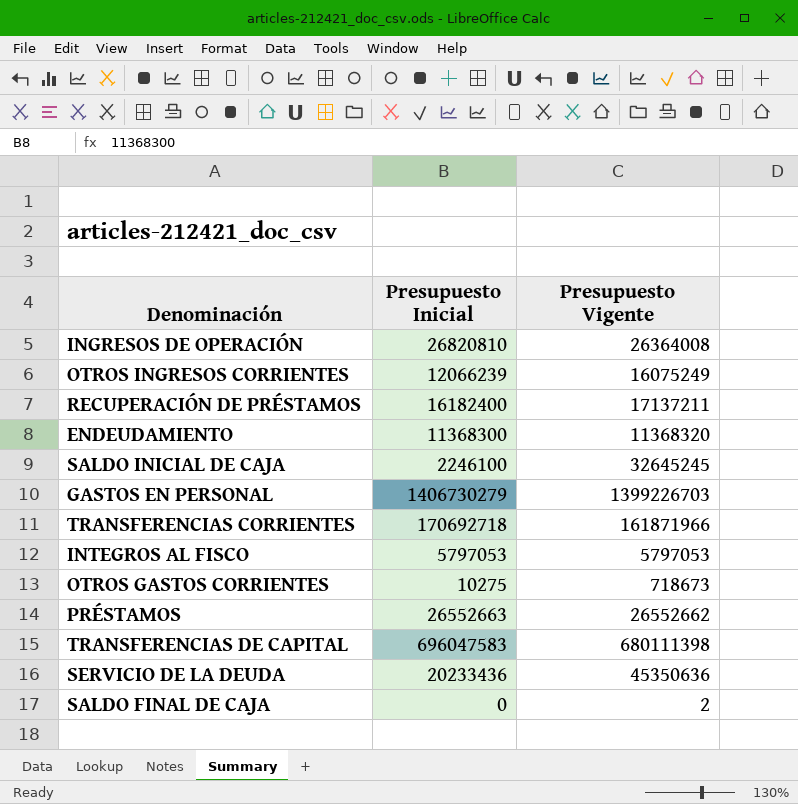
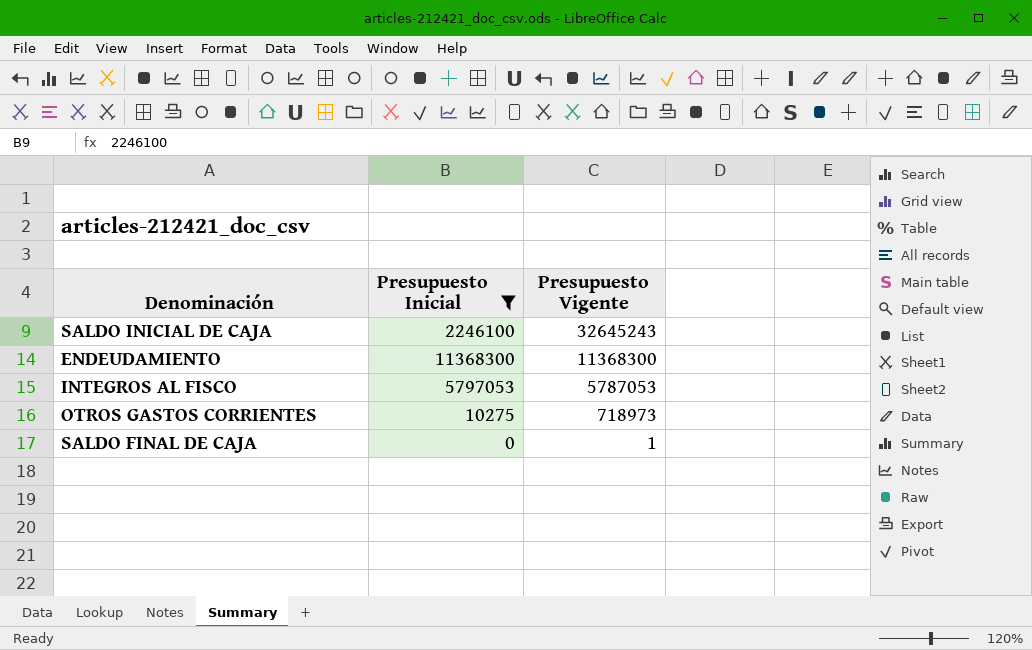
filter: none -> Presupuesto Inicial <= 11368300
row order: none -> Presupuesto Vigente descending
SALDO INICIAL DE CAJA | Presupuesto Vigente: 32645245 -> 32645243
ENDEUDAMIENTO | Presupuesto Vigente: 11368320 -> 11368300
INTEGROS AL FISCO | Presupuesto Vigente: 5797053 -> 5787053
OTROS GASTOS CORRIENTES | Presupuesto Vigente: 718673 -> 718973
SALDO FINAL DE CAJA | Presupuesto Vigente: 2 -> 1

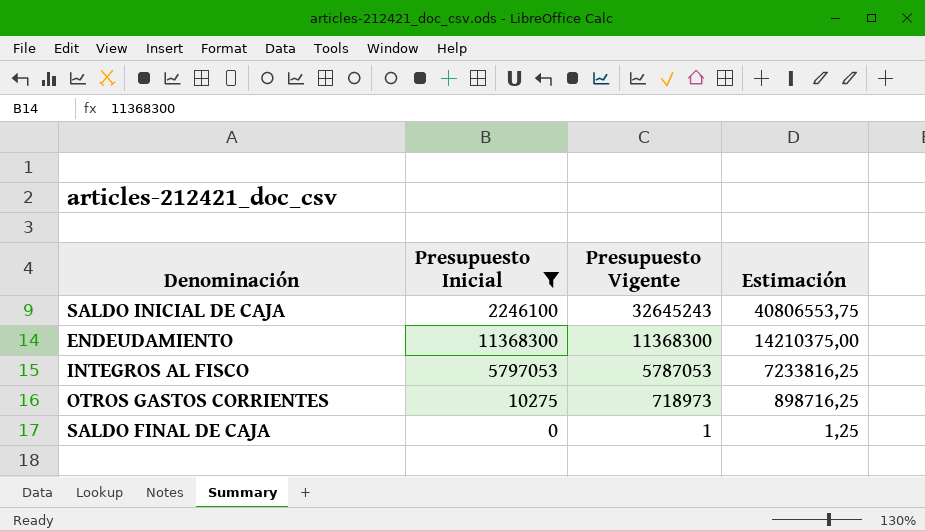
column Estimación | formula: none -> [Presupuesto Vigente] * 1,25

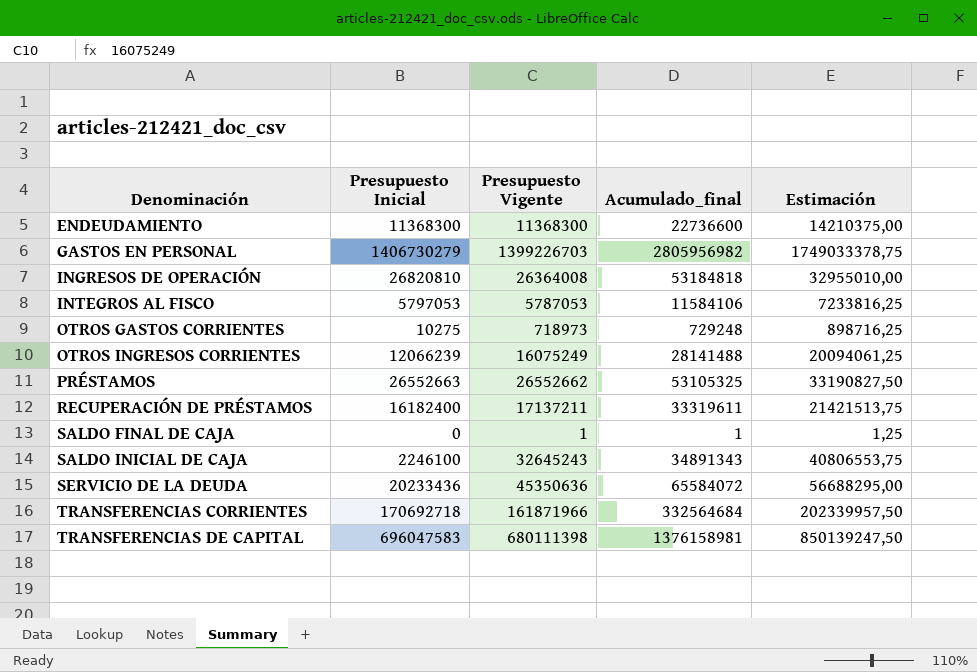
filter: Presupuesto Inicial <= 11368300 -> none
row order: Presupuesto Vigente descending -> Denominación ascending
column Acumulado_final | formula: none -> [Presupuesto Inicial] + [Presupuesto Vigente]

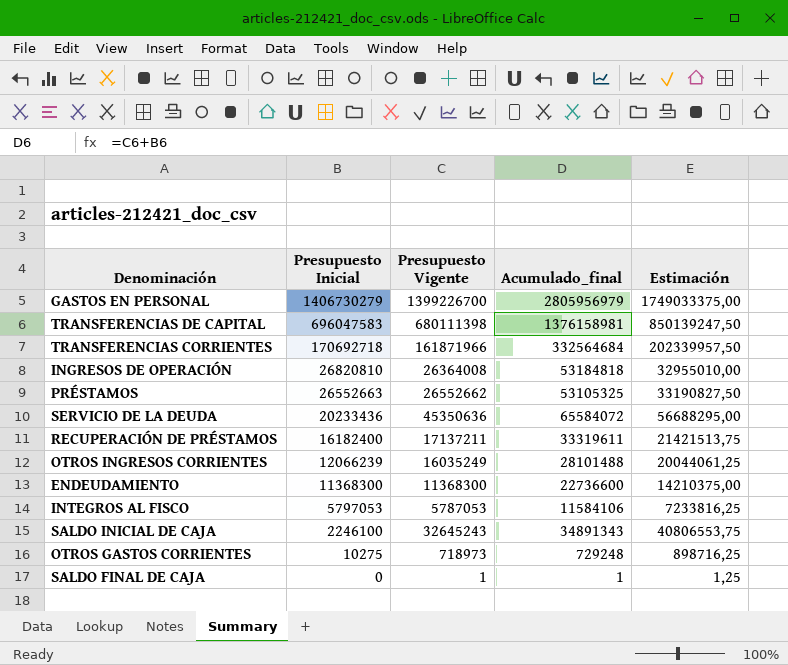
row order: Denominación ascending -> Presupuesto Inicial descending
GASTOS EN PERSONAL | Presupuesto Vigente: 1399226703 -> 1399226700
GASTOS EN PERSONAL | Acumulado_final: 2805956982 -> 2805956979
GASTOS EN PERSONAL | Estimación: 1749033378,75 -> 1749033375,00
OTROS INGRESOS CORRIENTES | Presupuesto Vigente: 16075249 -> 16035249
OTROS INGRESOS CORRIENTES | Acumulado_final: 28141488 -> 28101488
OTROS INGRESOS CORRIENTES | Estimación: 20094061,25 -> 20044061,25

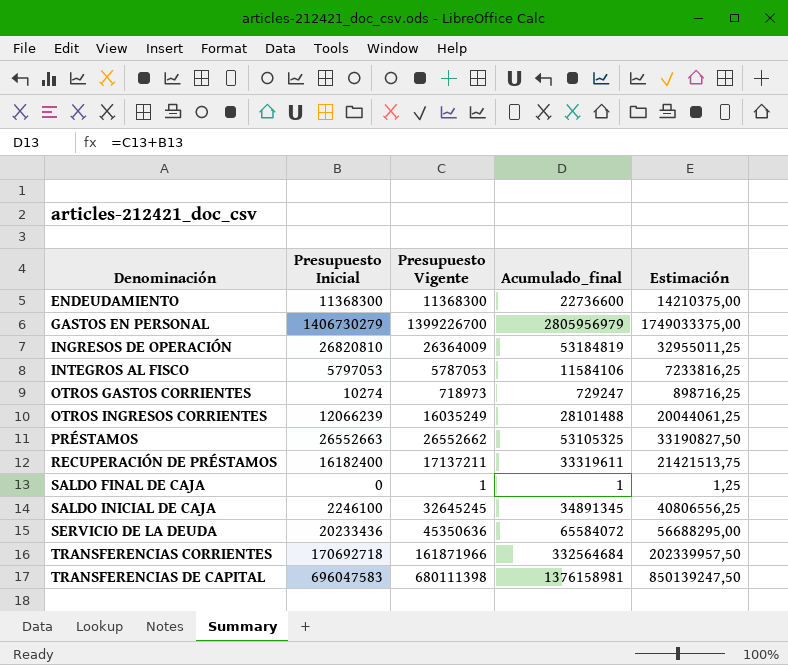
row order: Presupuesto Inicial descending -> Denominación ascending
INGRESOS DE OPERACIÓN | Presupuesto Vigente: 26364008 -> 26364009
INGRESOS DE OPERACIÓN | Acumulado_final: 53184818 -> 53184819
INGRESOS DE OPERACIÓN | Estimación: 32955010,00 -> 32955011,25
OTROS GASTOS CORRIENTES | Presupuesto Inicial: 10275 -> 10274
OTROS GASTOS CORRIENTES | Acumulado_final: 729248 -> 729247
SALDO INICIAL DE CAJA | Presupuesto Vigente: 32645243 -> 32645245
SALDO INICIAL DE CAJA | Acumulado_final: 34891343 -> 34891345
SALDO INICIAL DE CAJA | Estimación: 40806553,75 -> 40806556,25

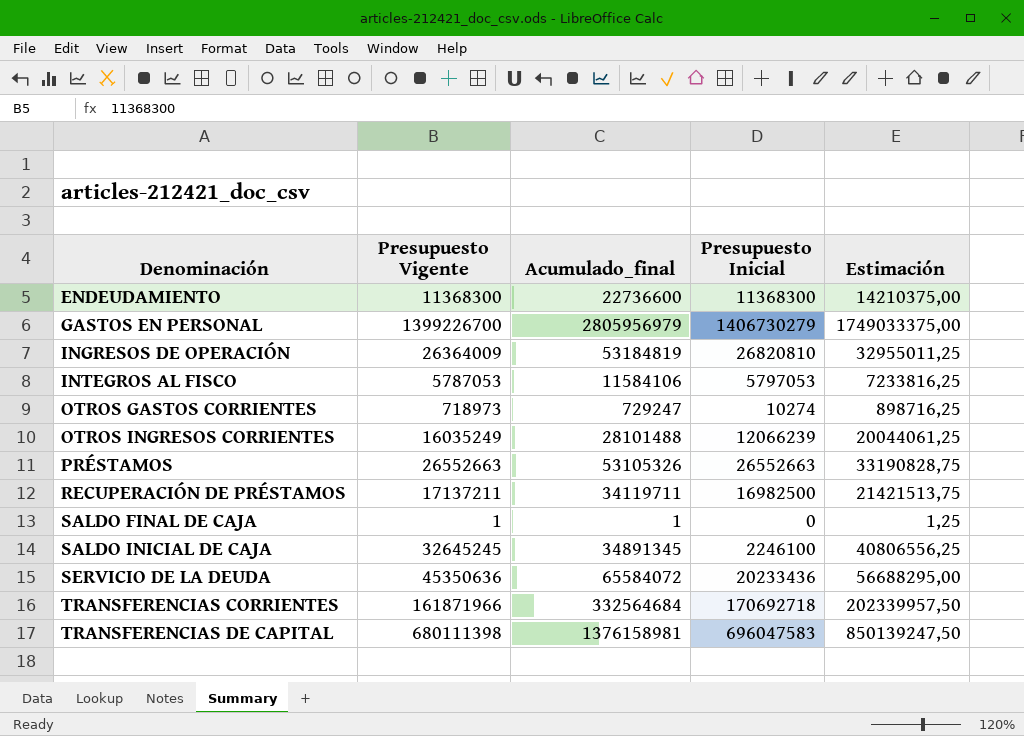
column Presupuesto Inicial | position: 2 -> 4
PRÉSTAMOS | Presupuesto Vigente: 26552662 -> 26552663
PRÉSTAMOS | Acumulado_final: 53105325 -> 53105326
PRÉSTAMOS | Estimación: 33190827,50 -> 33190828,75
RECUPERACIÓN DE PRÉSTAMOS | Acumulado_final: 33319611 -> 34119711
RECUPERACIÓN DE PRÉSTAMOS | Presupuesto Inicial: 16182400 -> 16982500

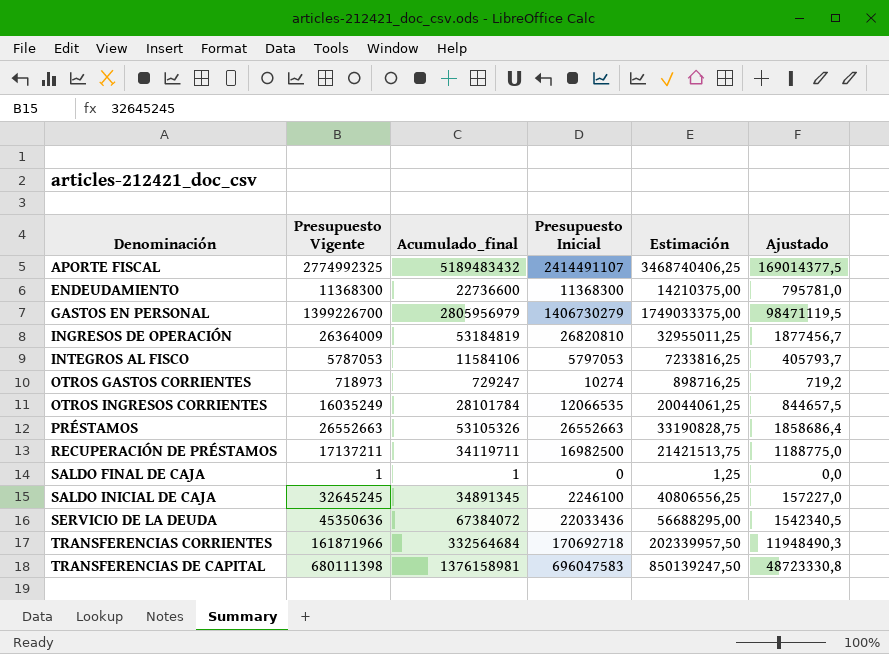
column Ajustado | formula: none -> [Presupuesto Inicial] * 0,07
row APORTE FISCAL: none -> 2774992325 | 5189483432 | 2414491107 | 3468740406,25 | 169014377,5
OTROS INGRESOS CORRIENTES | Acumulado_final: 28101488 -> 28101784
OTROS INGRESOS CORRIENTES | Presupuesto Inicial: 12066239 -> 12066535
SERVICIO DE LA DEUDA | Acumulado_final: 65584072 -> 67384072
SERVICIO DE LA DEUDA | Presupuesto Inicial: 20233436 -> 22033436

